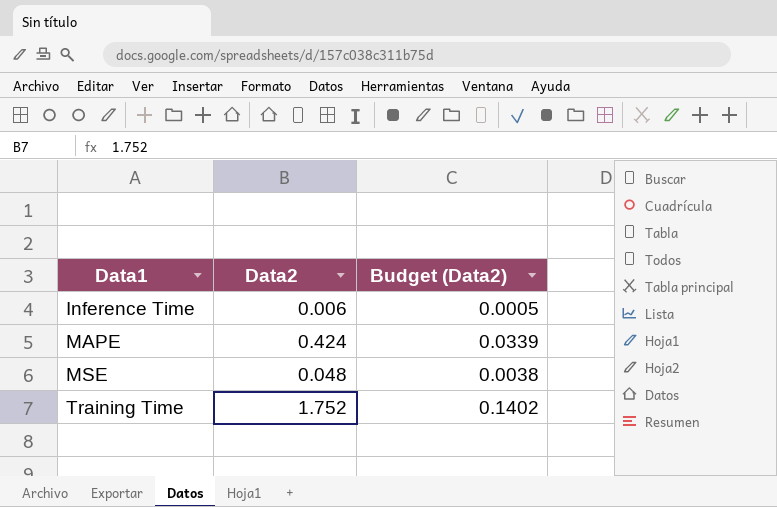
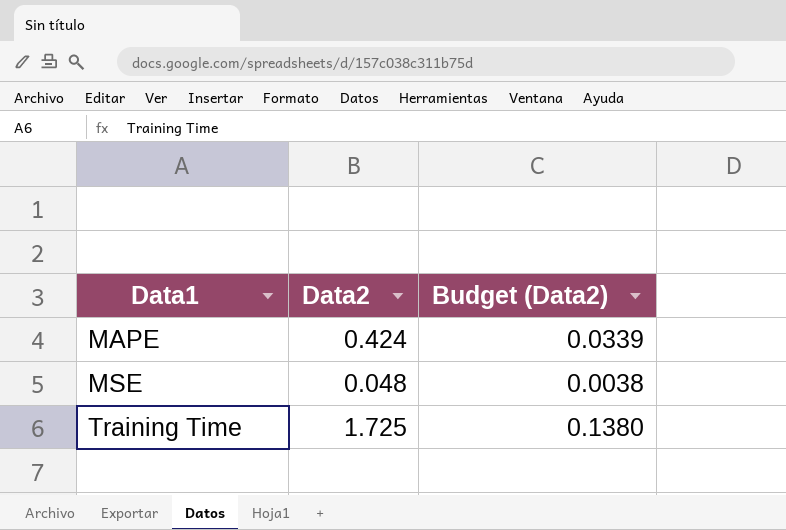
row Inference Time: 0.006 | 0.0005 -> none
Training Time | Data2: 1.752 -> 1.725
Training Time | Budget (Data2): 0.1402 -> 0.1380

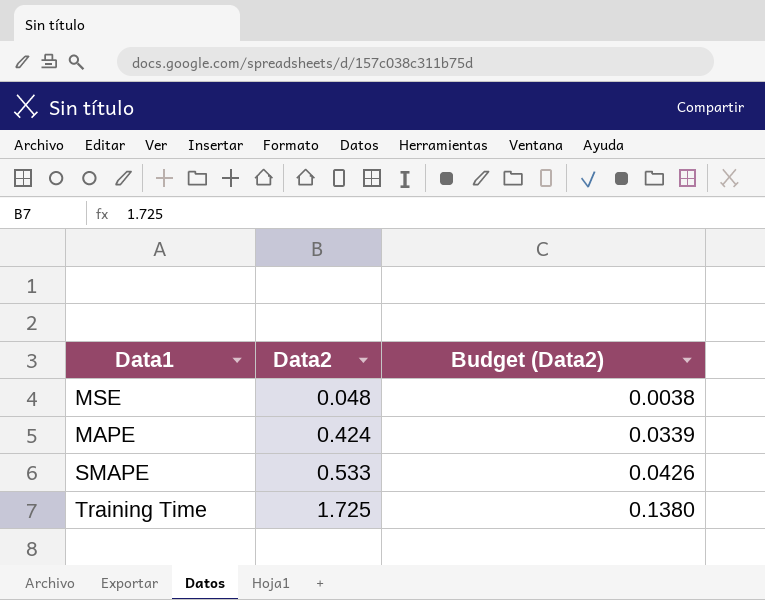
row order: Data1 ascending -> Data2 ascending
row SMAPE: none -> 0.533 | 0.0426

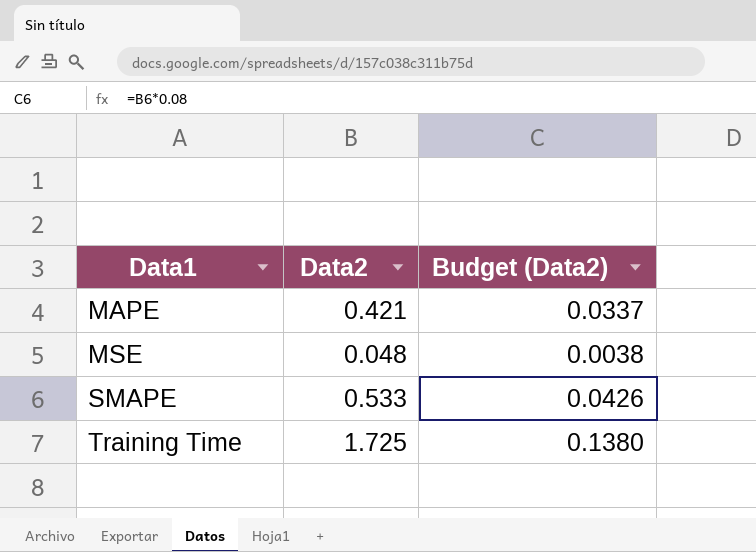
row order: Data2 ascending -> Data1 ascending
MAPE | Data2: 0.424 -> 0.421
MAPE | Budget (Data2): 0.0339 -> 0.0337

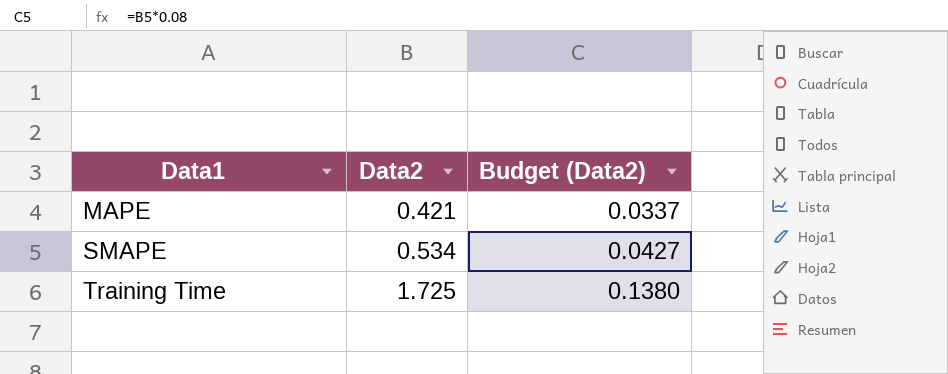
row MSE: 0.048 | 0.0038 -> none
SMAPE | Data2: 0.533 -> 0.534
SMAPE | Budget (Data2): 0.0426 -> 0.0427

